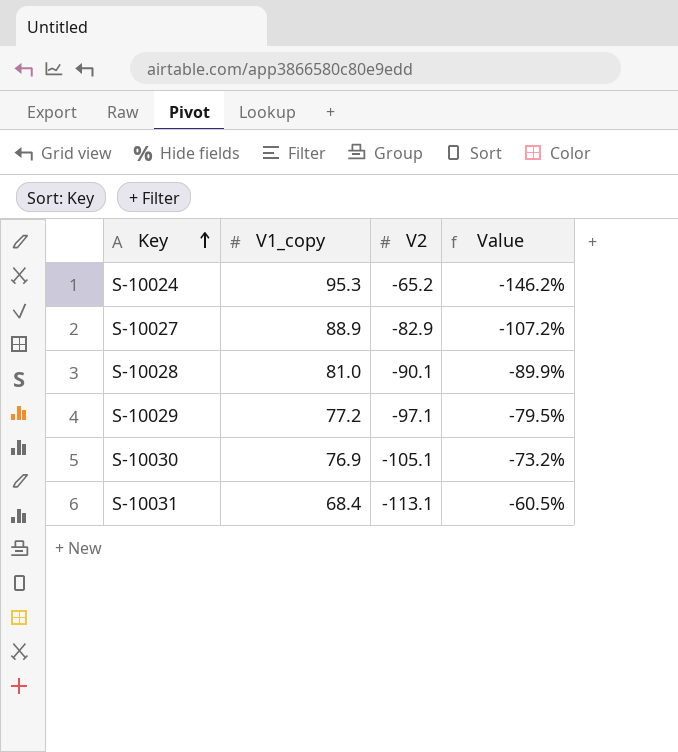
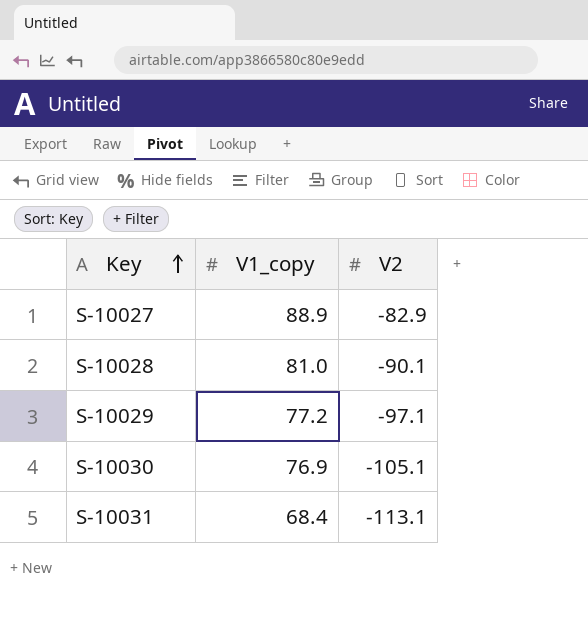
column Value | formula: [V1_copy] / [V2] -> none
row S-10024: 95.3 | -65.2 | -146.2% -> none

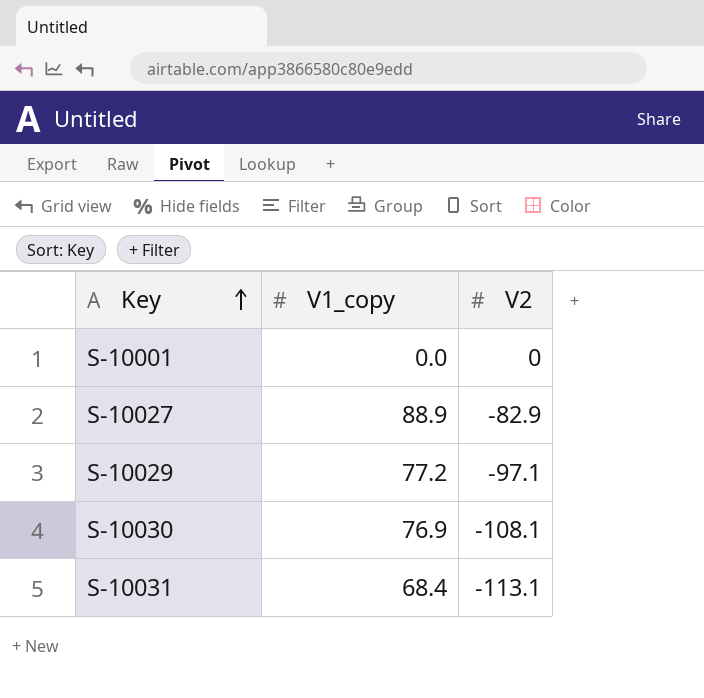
row S-10028: 81.0 | -90.1 -> none
row S-10001: none -> 0.0 | 0
S-10030 | V2: -105.1 -> -108.1

